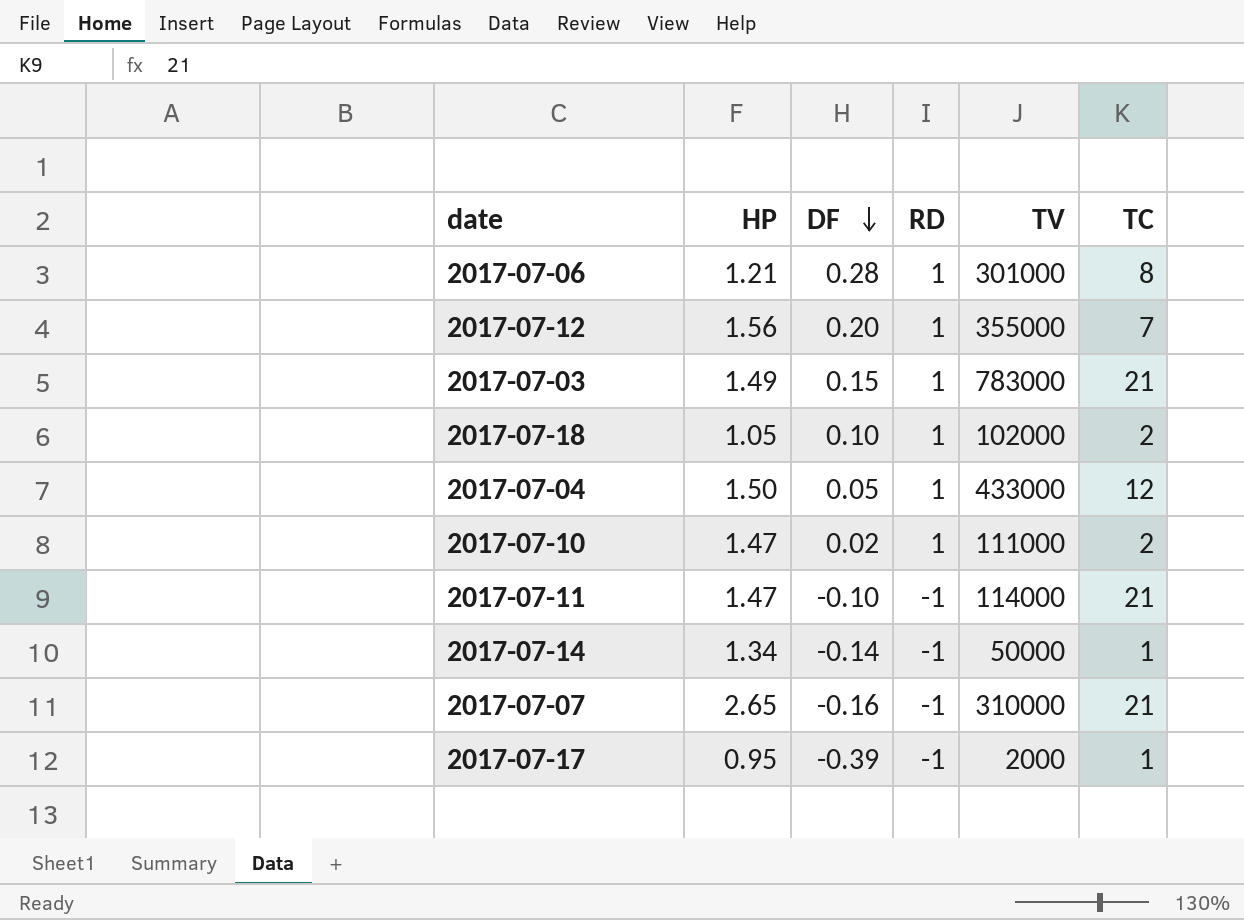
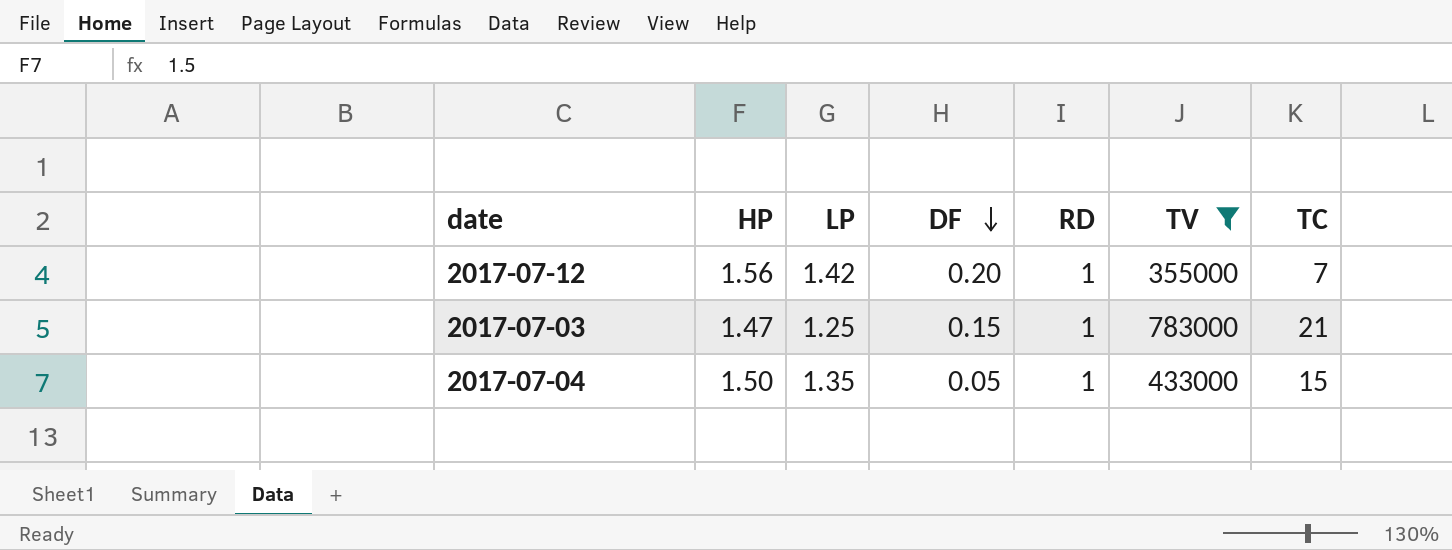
filter: none -> TV >= 355000
column LP | position: none -> 3
2017-07-03 | HP: 1.49 -> 1.47
2017-07-04 | TC: 12 -> 15

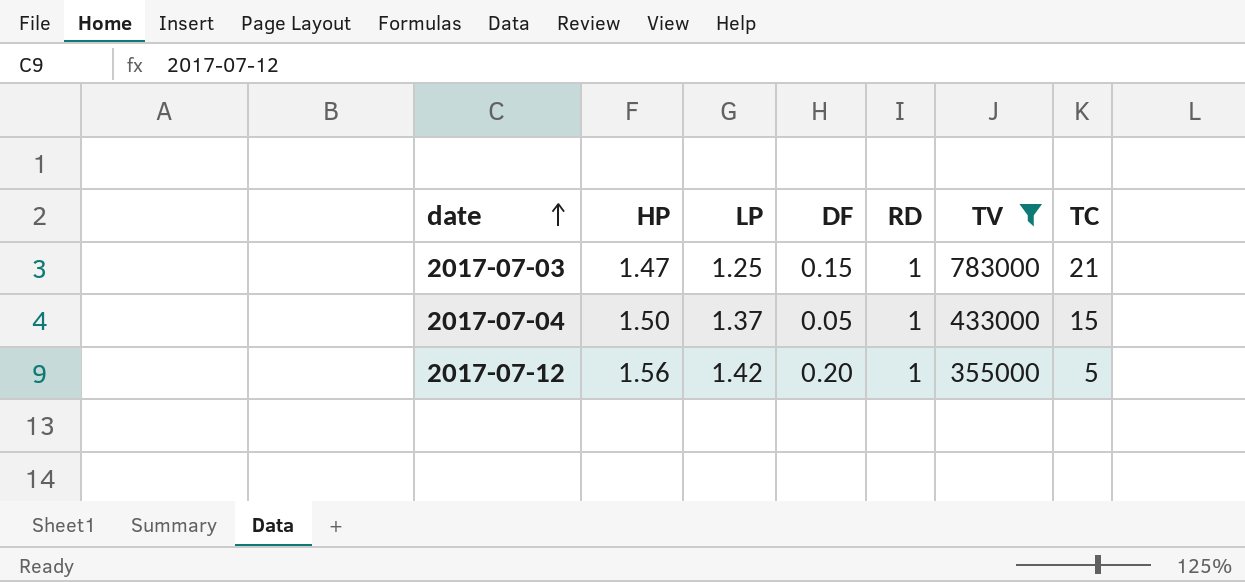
row order: DF descending -> date ascending
2017-07-04 | LP: 1.35 -> 1.37
2017-07-12 | TC: 7 -> 5

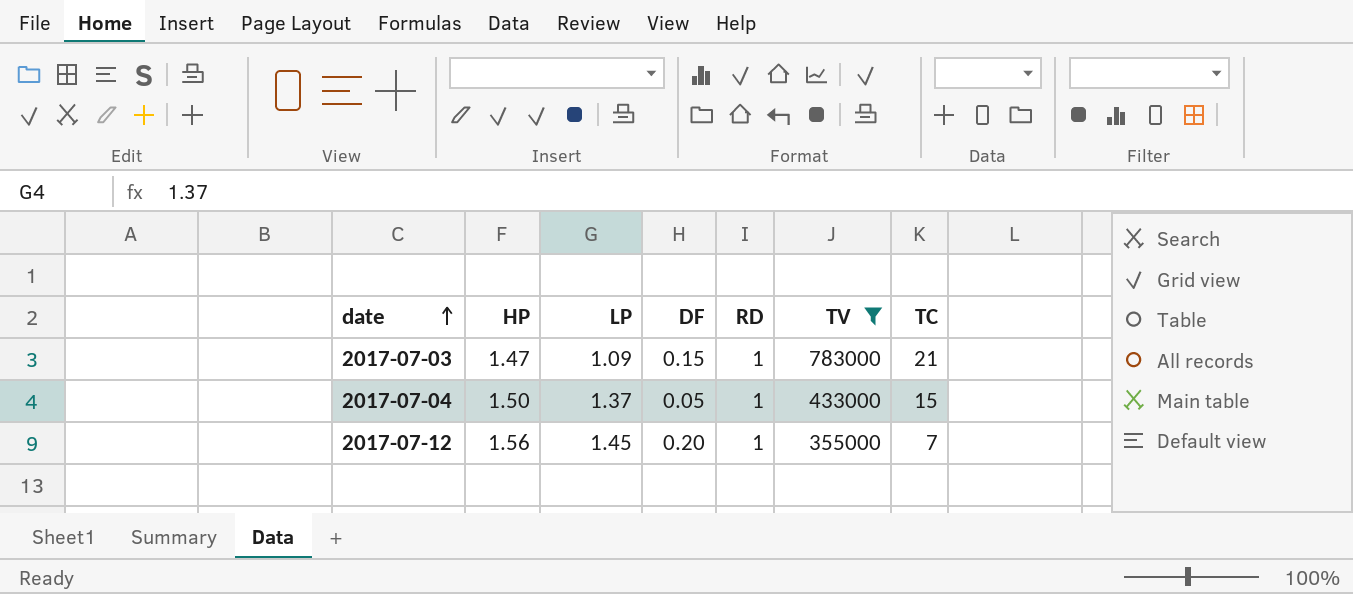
2017-07-03 | LP: 1.25 -> 1.09
2017-07-12 | LP: 1.42 -> 1.45
2017-07-12 | TC: 5 -> 7

